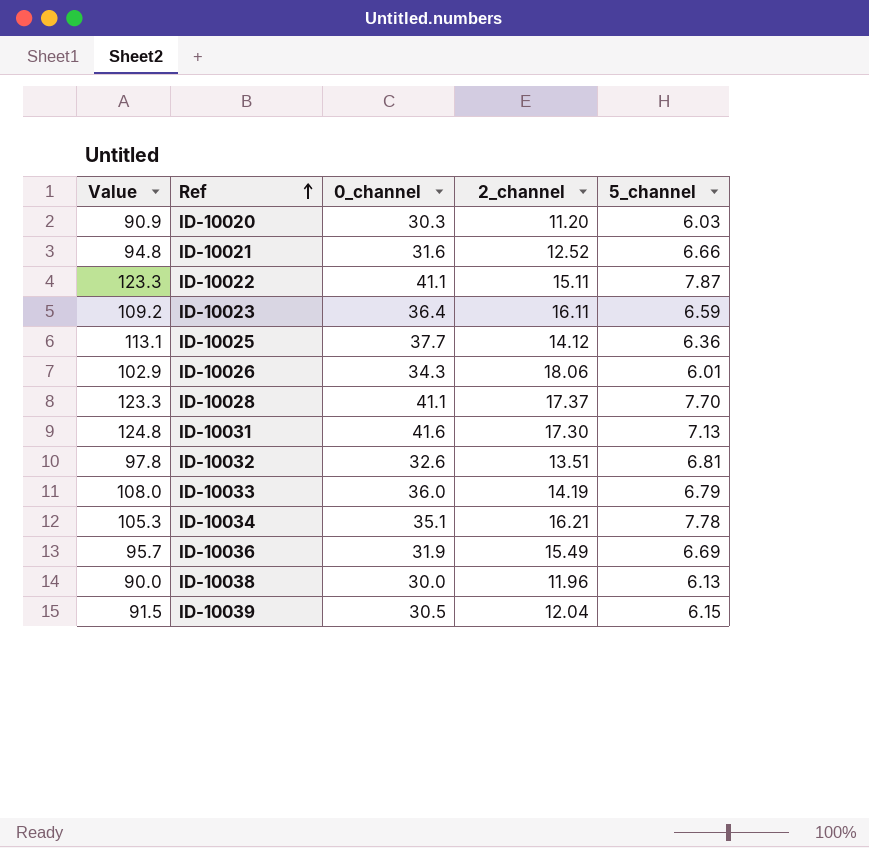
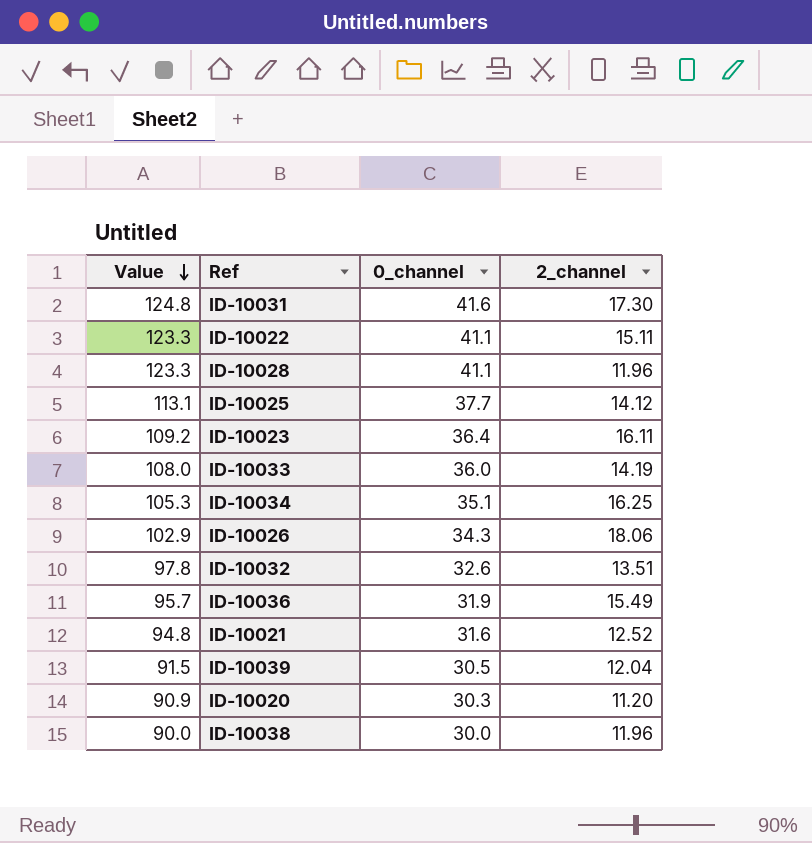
row order: Ref ascending -> Value descending
column 5_channel | position: 5 -> none
ID-10028 | 2_channel: 17.37 -> 11.96
ID-10034 | 2_channel: 16.21 -> 16.25

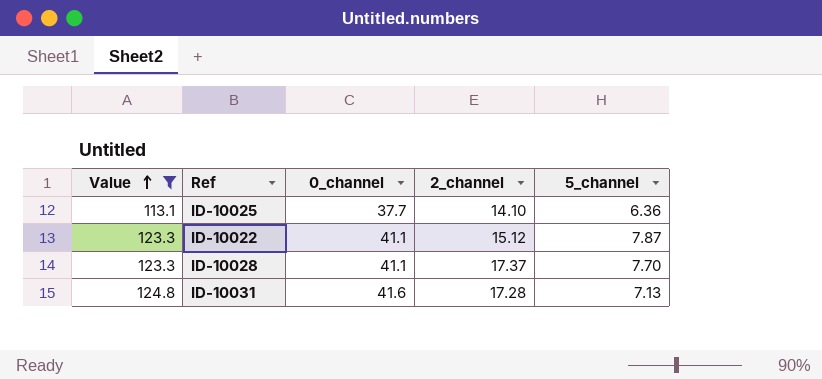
filter: none -> Value >= 113.1
row order: Value descending -> Value ascending
column 5_channel | position: none -> 5
ID-10025 | 2_channel: 14.12 -> 14.10
ID-10022 | 2_channel: 15.11 -> 15.12
ID-10028 | 2_channel: 11.96 -> 17.37
ID-10031 | 2_channel: 17.30 -> 17.28

